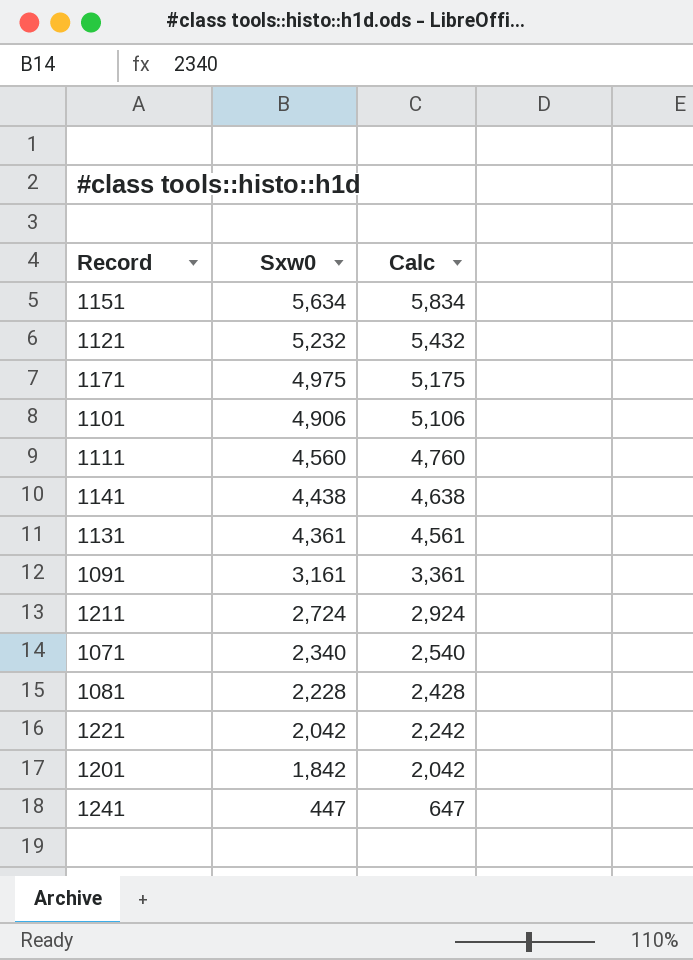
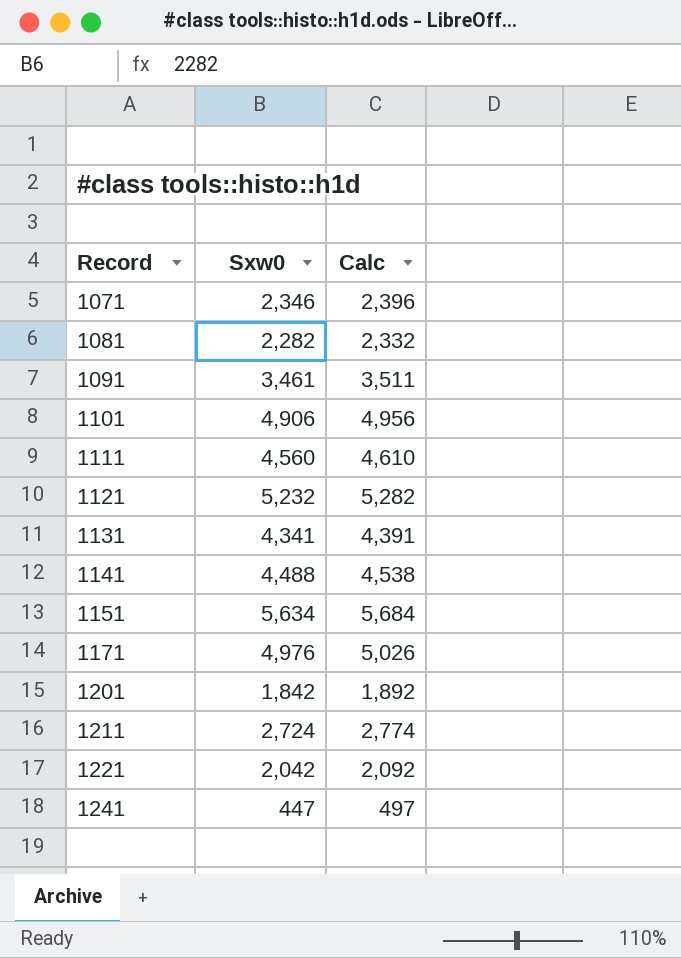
row order: Sxw0 descending -> Record ascending
column Calc | formula: [Sxw0] + 200 -> [Sxw0] + 50
1071 | Sxw0: 2,340 -> 2,346
1081 | Sxw0: 2,228 -> 2,282
1091 | Sxw0: 3,161 -> 3,461
1131 | Sxw0: 4,361 -> 4,341
1141 | Sxw0: 4,438 -> 4,488
1171 | Sxw0: 4,975 -> 4,976

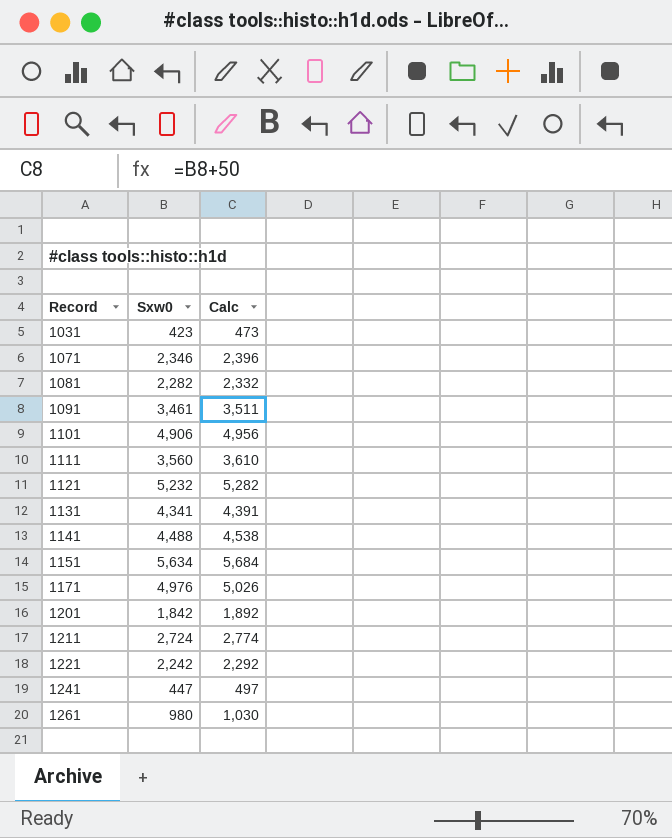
row 1031: none -> 423 | 473
1111 | Sxw0: 4,560 -> 3,560
1111 | Calc: 4,610 -> 3,610
1221 | Sxw0: 2,042 -> 2,242
1221 | Calc: 2,092 -> 2,292
row 1261: none -> 980 | 1,030

